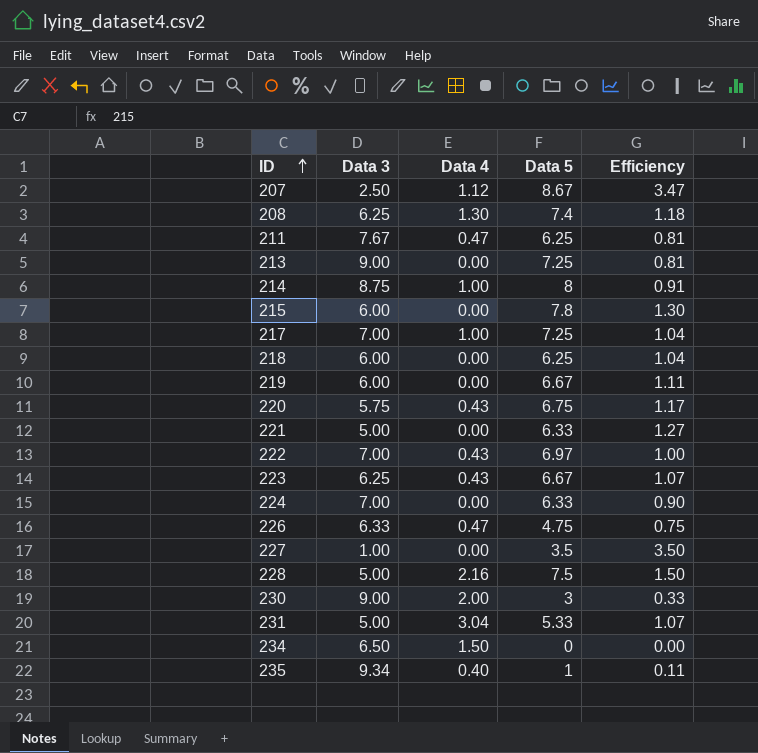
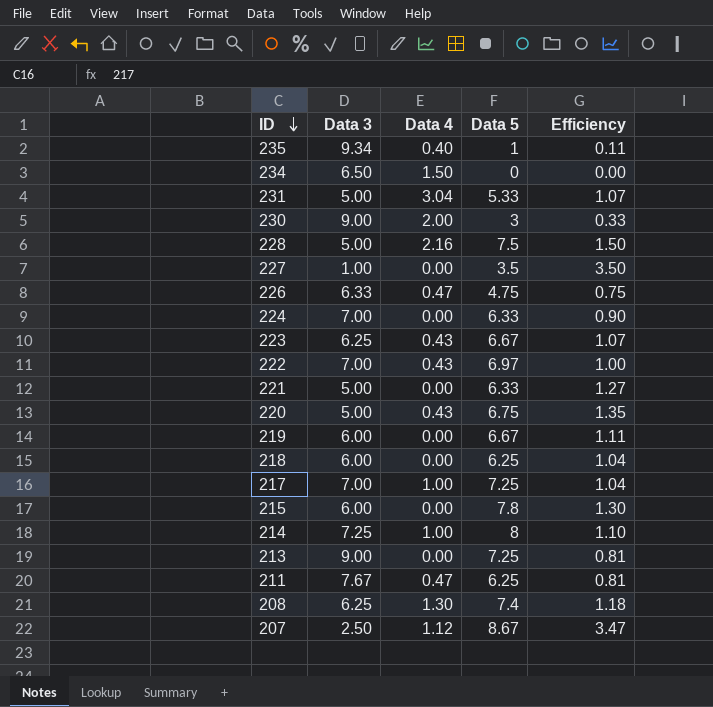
row order: ID ascending -> ID descending
220 | Data 3: 5.75 -> 5.00
220 | Efficiency: 1.17 -> 1.35
214 | Data 3: 8.75 -> 7.25
214 | Efficiency: 0.91 -> 1.10

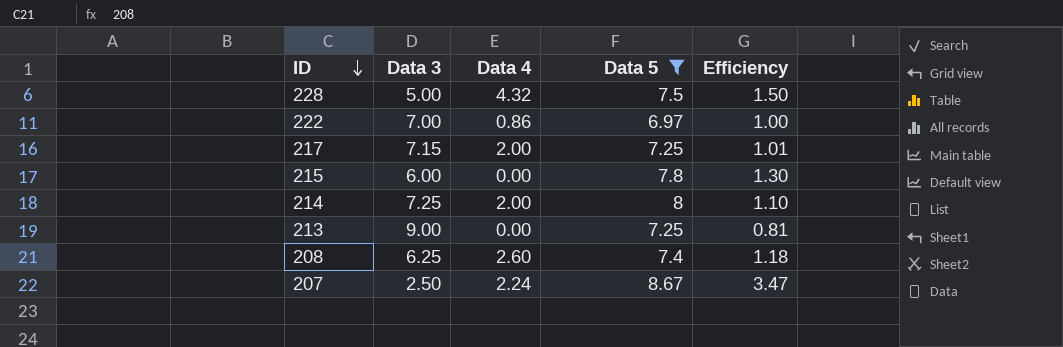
filter: none -> Data 5 >= 6.97
228 | Data 4: 2.16 -> 4.32
222 | Data 4: 0.43 -> 0.86
217 | Data 3: 7.00 -> 7.15
217 | Data 4: 1.00 -> 2.00
217 | Efficiency: 1.04 -> 1.01
214 | Data 4: 1.00 -> 2.00
208 | Data 4: 1.30 -> 2.60
207 | Data 4: 1.12 -> 2.24

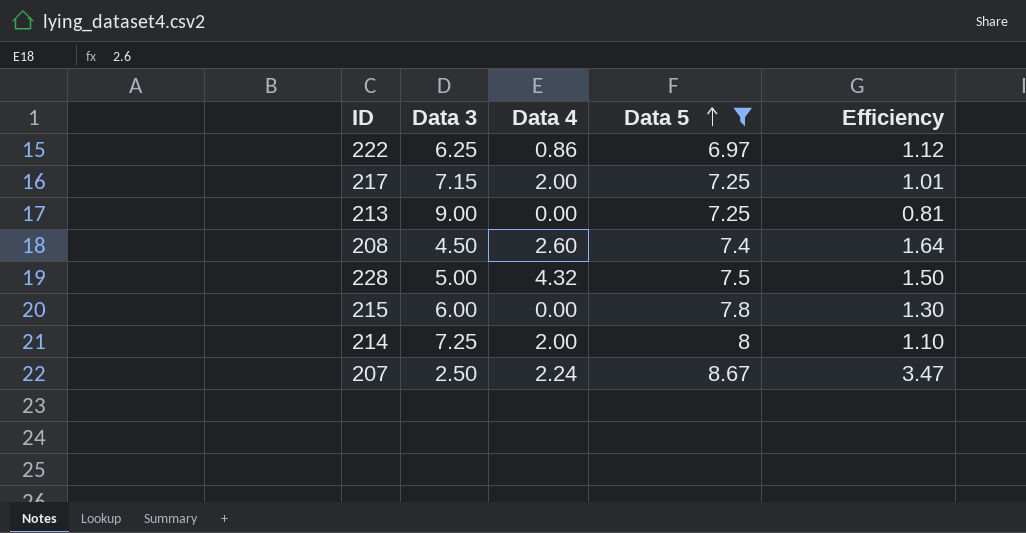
row order: ID descending -> Data 5 ascending
222 | Data 3: 7.00 -> 6.25
222 | Efficiency: 1.00 -> 1.12
208 | Data 3: 6.25 -> 4.50
208 | Efficiency: 1.18 -> 1.64

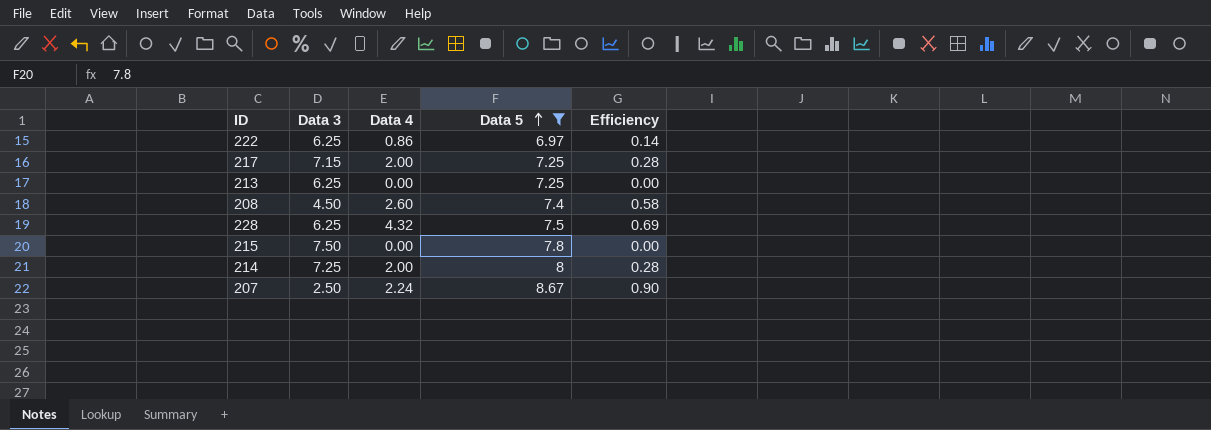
column Efficiency | formula: [Data 5] / [Data 3] -> [Data 4] / [Data 3]
213 | Data 3: 9.00 -> 6.25
228 | Data 3: 5.00 -> 6.25
215 | Data 3: 6.00 -> 7.50

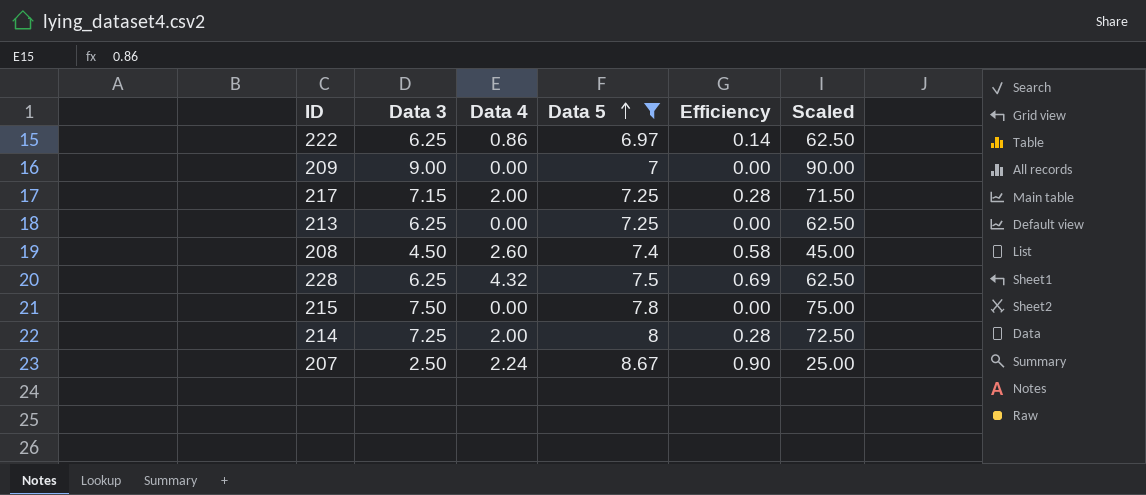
column Scaled | formula: none -> [Data 3] * 10
row 209: none -> 9.00 | 0.00 | 7 | 0.00 | 90.00

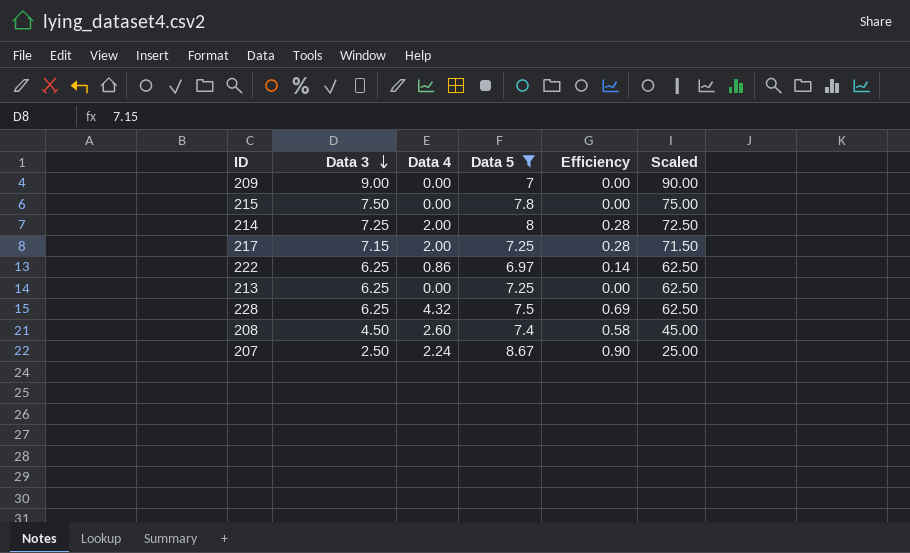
row order: Data 5 ascending -> Data 3 descending

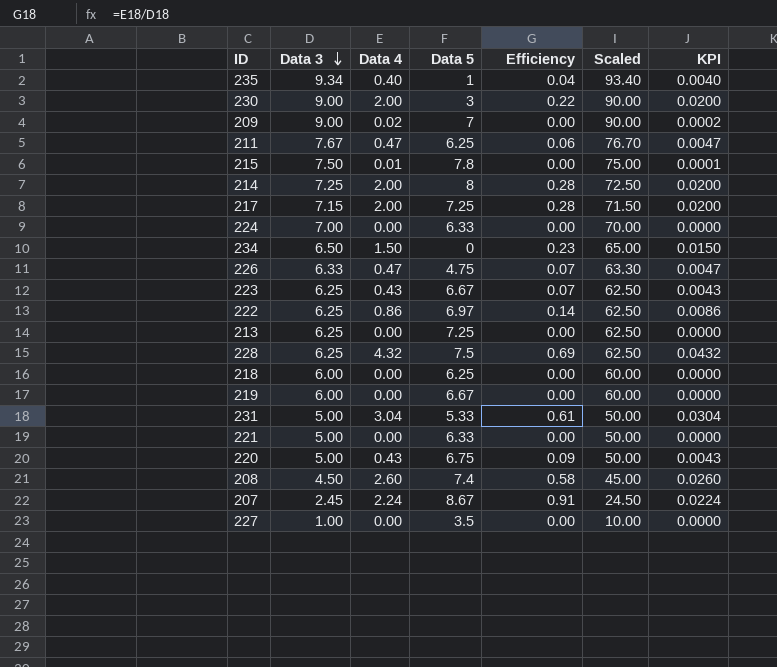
filter: Data 5 >= 6.97 -> none
column KPI | formula: none -> [Data 4] * 0.01
209 | Data 4: 0.00 -> 0.02
215 | Data 4: 0.00 -> 0.01
207 | Data 3: 2.50 -> 2.45
207 | Efficiency: 0.90 -> 0.91
207 | Scaled: 25.00 -> 24.50

